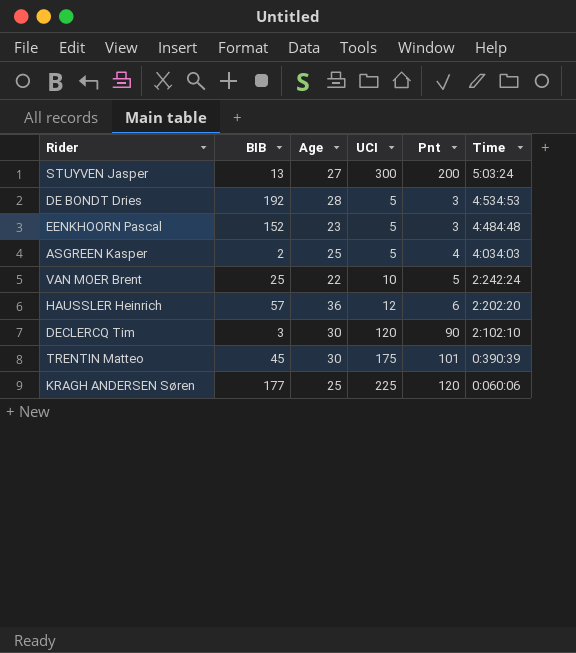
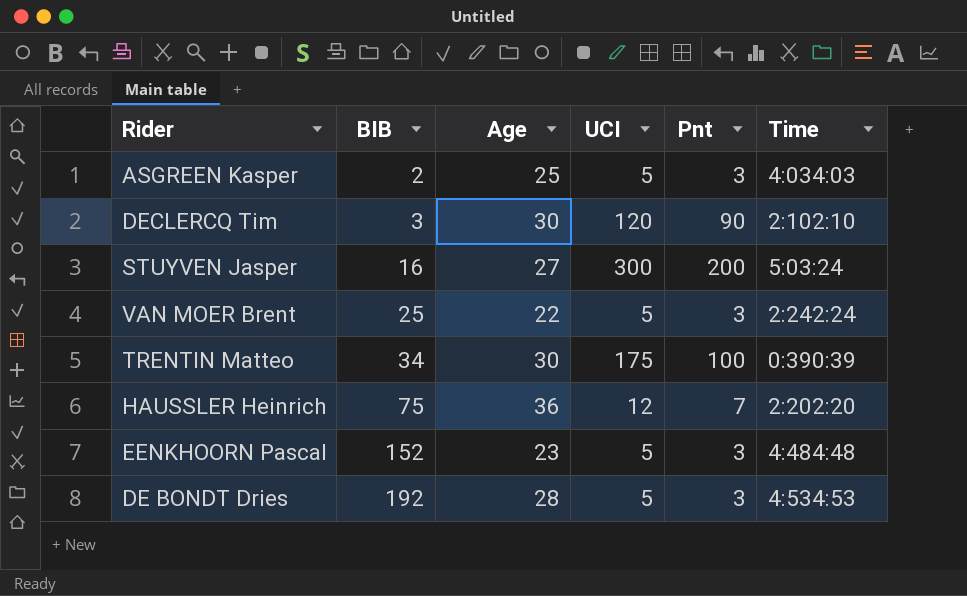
row order: Time descending -> BIB ascending
row KRAGH ANDERSEN Søren: 177 | 25 | 225 | 120 | 0:060:06 -> none
ASGREEN Kasper | Pnt: 4 -> 3
STUYVEN Jasper | BIB: 13 -> 16
VAN MOER Brent | UCI: 10 -> 5
VAN MOER Brent | Pnt: 5 -> 3
TRENTIN Matteo | BIB: 45 -> 34
TRENTIN Matteo | Pnt: 101 -> 100
HAUSSLER Heinrich | BIB: 57 -> 75
HAUSSLER Heinrich | Pnt: 6 -> 7

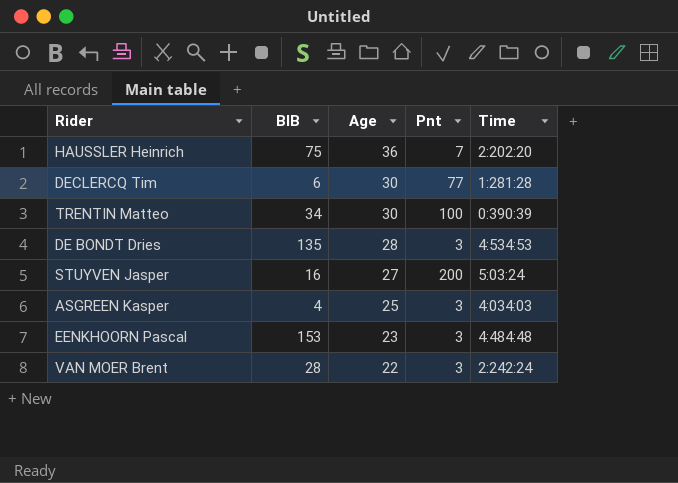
row order: BIB ascending -> Age descending
column UCI | position: 4 -> none
DECLERCQ Tim | BIB: 3 -> 6
DECLERCQ Tim | Pnt: 90 -> 77
DECLERCQ Tim | Time: 2:102:10 -> 1:281:28
DE BONDT Dries | BIB: 192 -> 135
ASGREEN Kasper | BIB: 2 -> 4
EENKHOORN Pascal | BIB: 152 -> 153
VAN MOER Brent | BIB: 25 -> 28

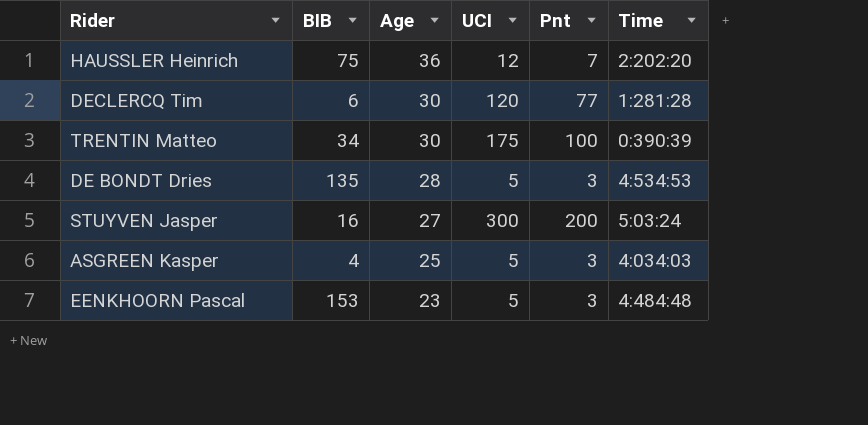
column UCI | position: none -> 4
row VAN MOER Brent: 28 | 22 | 3 | 2:242:24 -> none

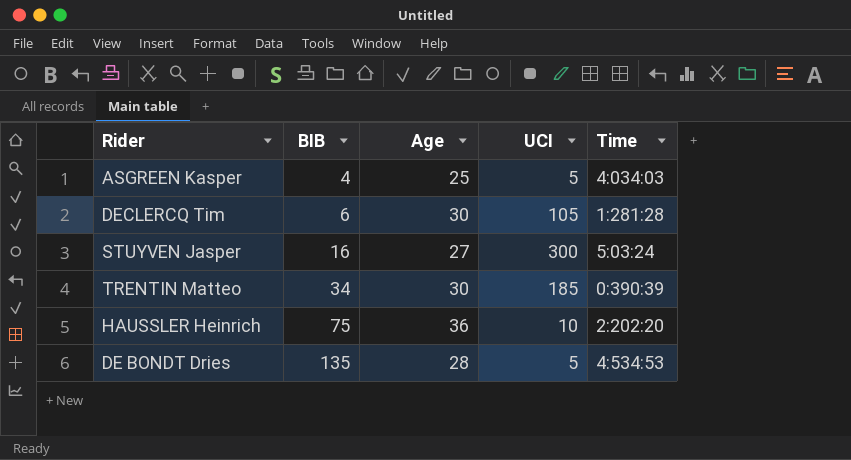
row order: Age descending -> BIB ascending
column Pnt | position: 5 -> none
row EENKHOORN Pascal: 153 | 23 | 5 | 3 | 4:484:48 -> none
DECLERCQ Tim | UCI: 120 -> 105
TRENTIN Matteo | UCI: 175 -> 185
HAUSSLER Heinrich | UCI: 12 -> 10

